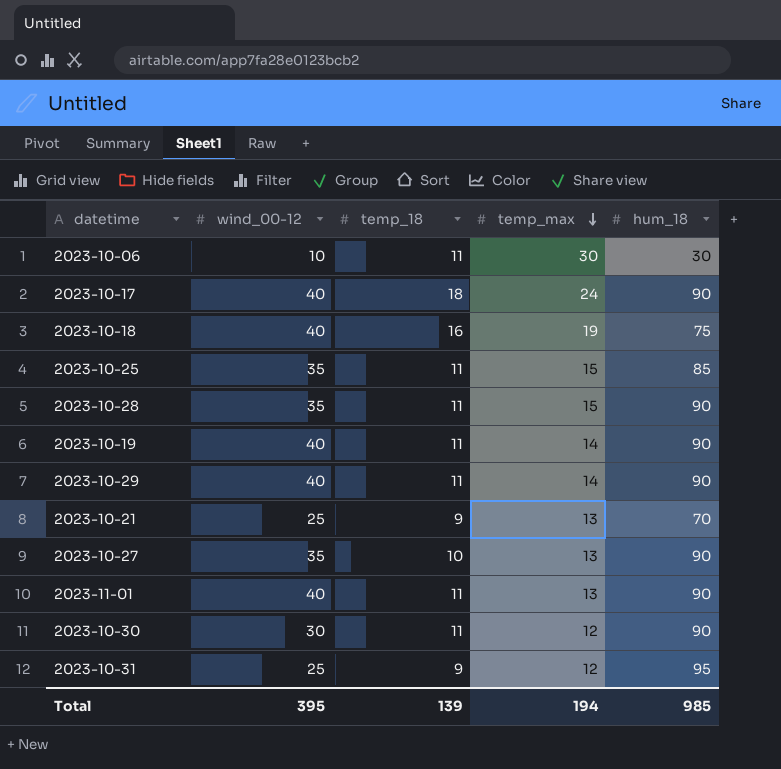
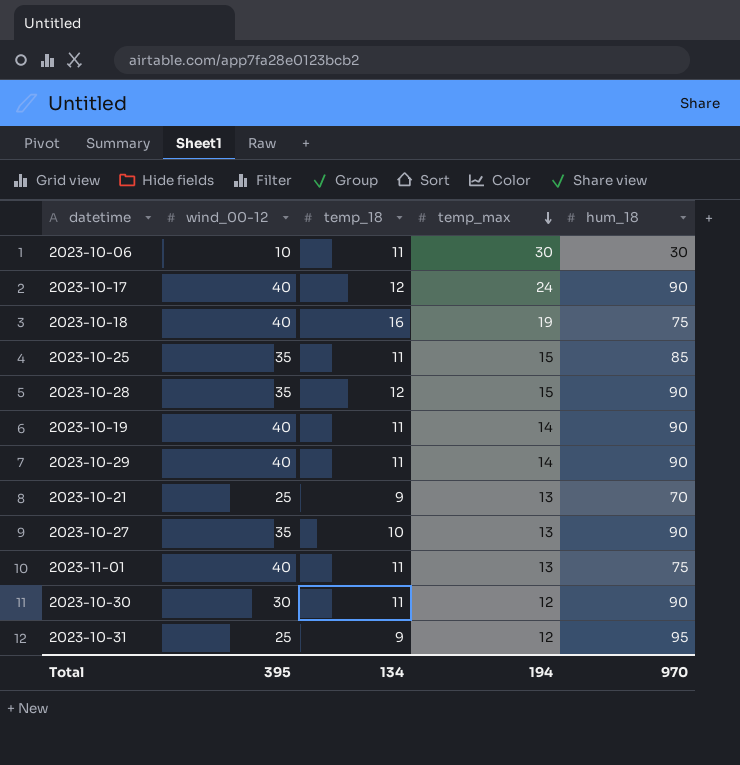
2023-10-17 | temp_18: 18 -> 12
2023-10-28 | temp_18: 11 -> 12
2023-11-01 | hum_18: 90 -> 75
Total | temp_18: 139 -> 134
Total | hum_18: 985 -> 970

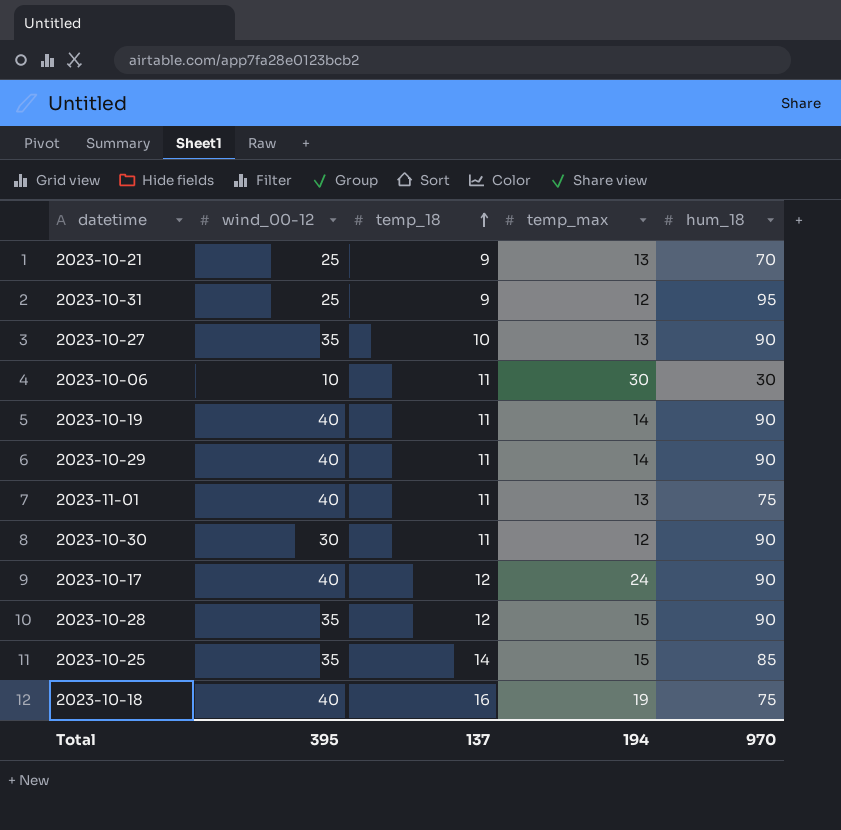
row order: temp_max descending -> temp_18 ascending
2023-10-25 | temp_18: 11 -> 14
Total | temp_18: 134 -> 137

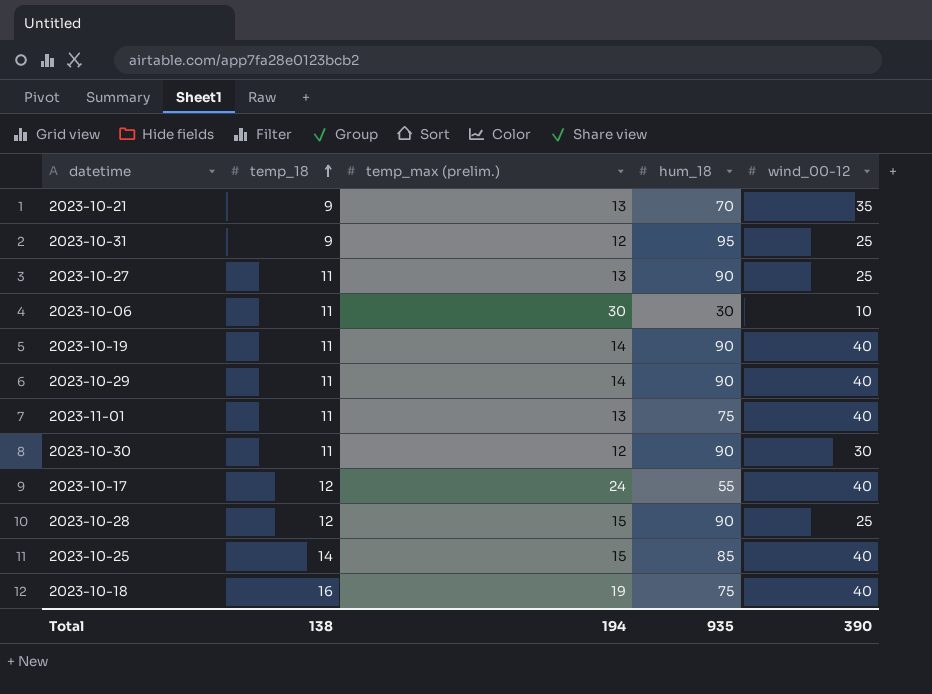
column name: temp_max -> temp_max (prelim.)
column wind_00-12 | position: 2 -> 5
2023-10-21 | wind_00-12: 25 -> 35
2023-10-27 | temp_18: 10 -> 11
2023-10-27 | wind_00-12: 35 -> 25
2023-10-17 | hum_18: 90 -> 55
2023-10-28 | wind_00-12: 35 -> 25
2023-10-25 | wind_00-12: 35 -> 40
Total | temp_18: 137 -> 138
Total | hum_18: 970 -> 935
Total | wind_00-12: 395 -> 390

